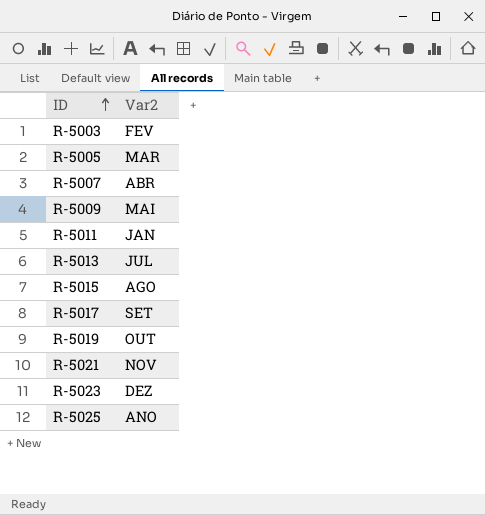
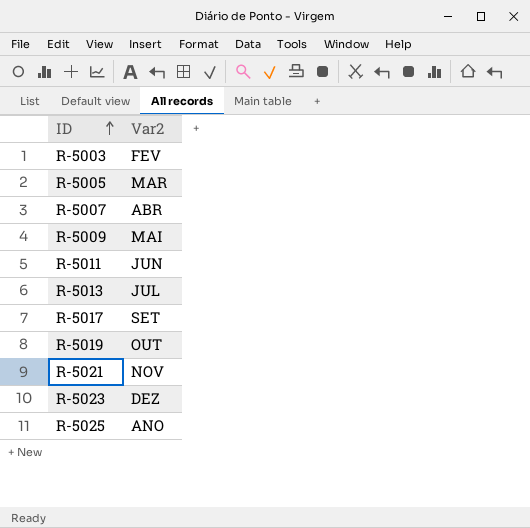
row R-5015: AGO -> none
R-5011 | Var2: JAN -> JUN

